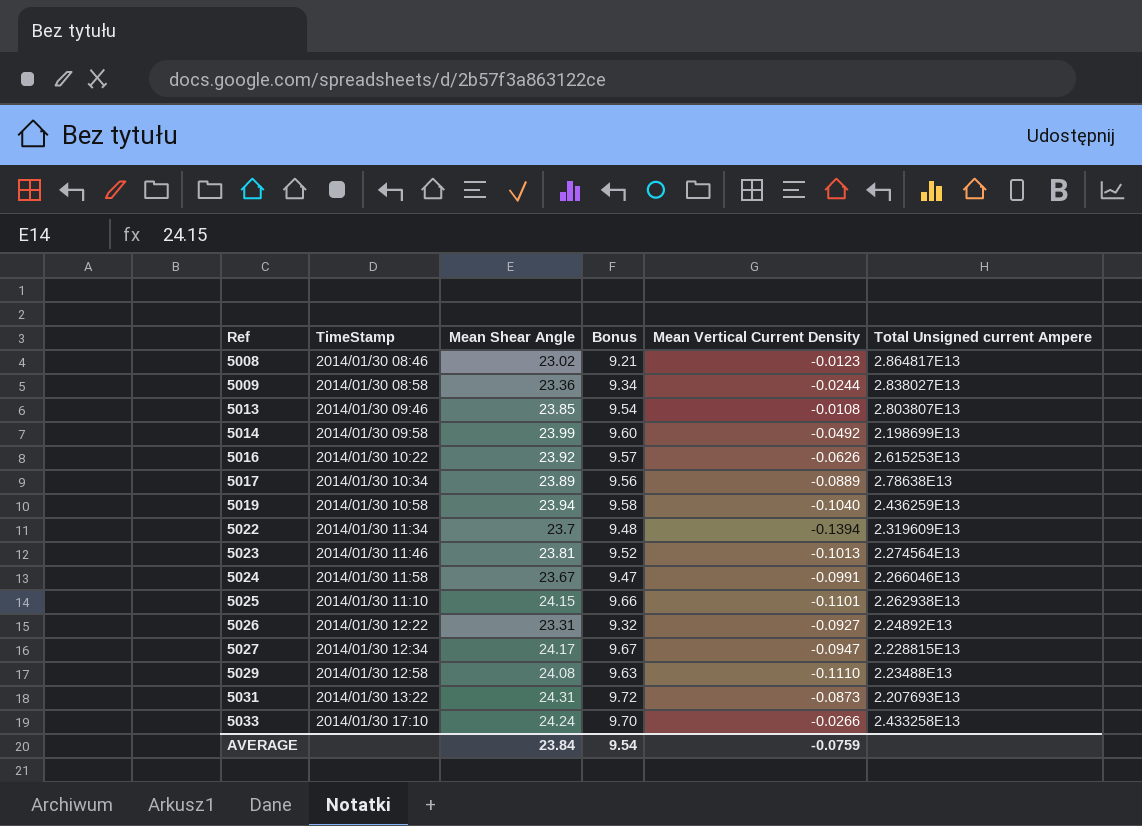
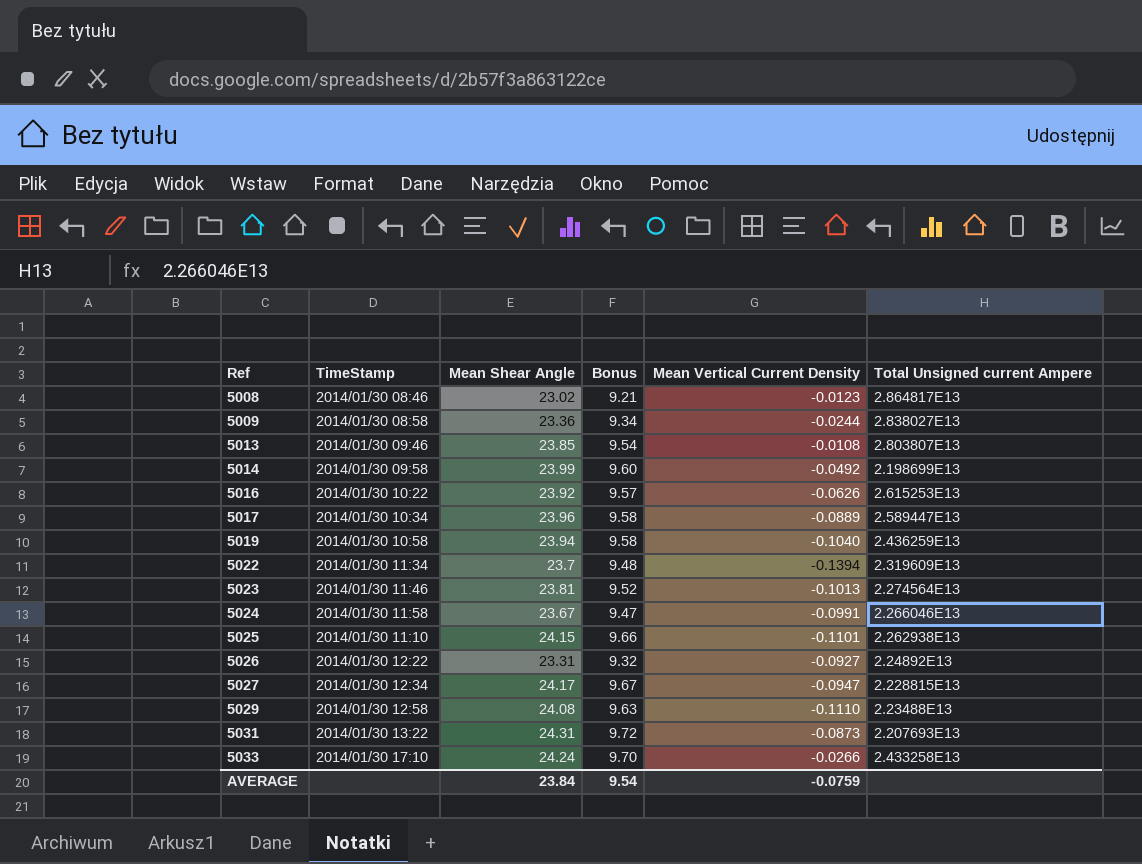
5017 | Mean Shear Angle: 23.89 -> 23.96
5017 | Bonus: 9.56 -> 9.58
5017 | Total Unsigned current Ampere: 2.78638E13 -> 2.589447E13

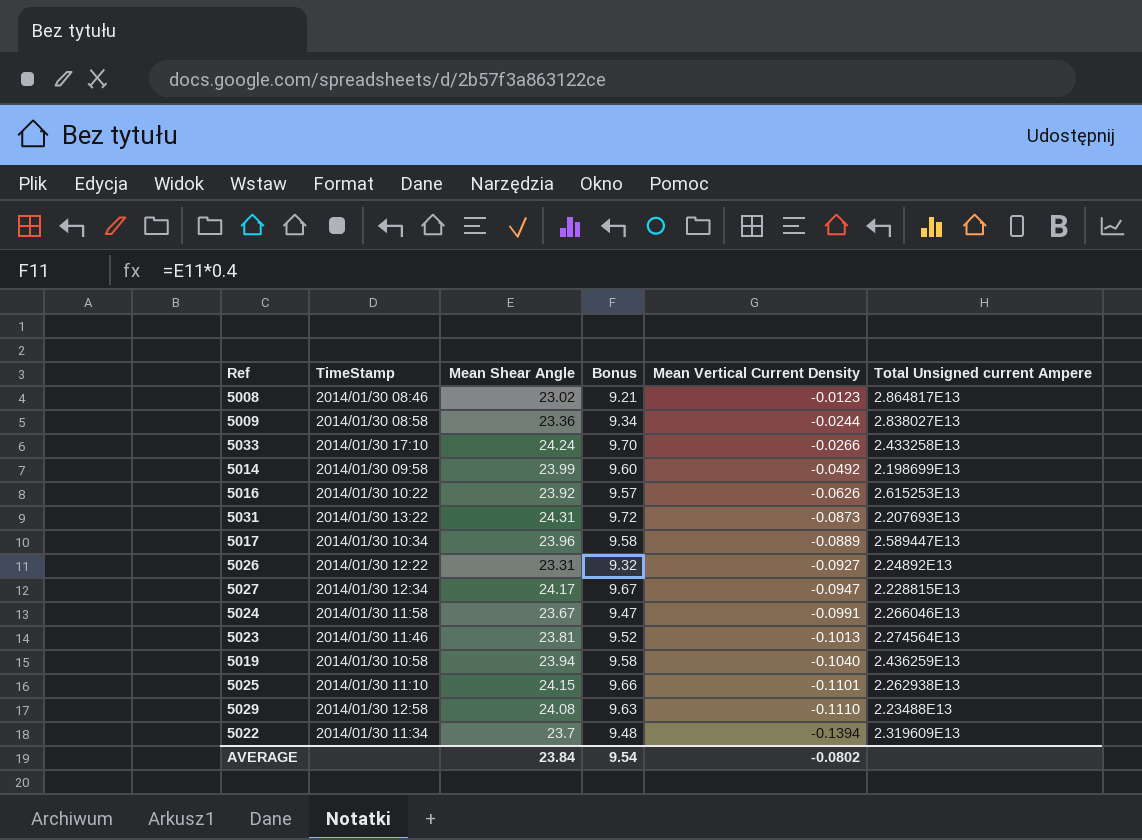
row order: Ref ascending -> Mean Vertical Current Density descending
row 5013: 2014/01/30 09:46 | 23.85 | 9.54 | -0.0108 | 2.803807E13 -> none
AVERAGE | Mean Vertical Current Density: -0.0759 -> -0.0802

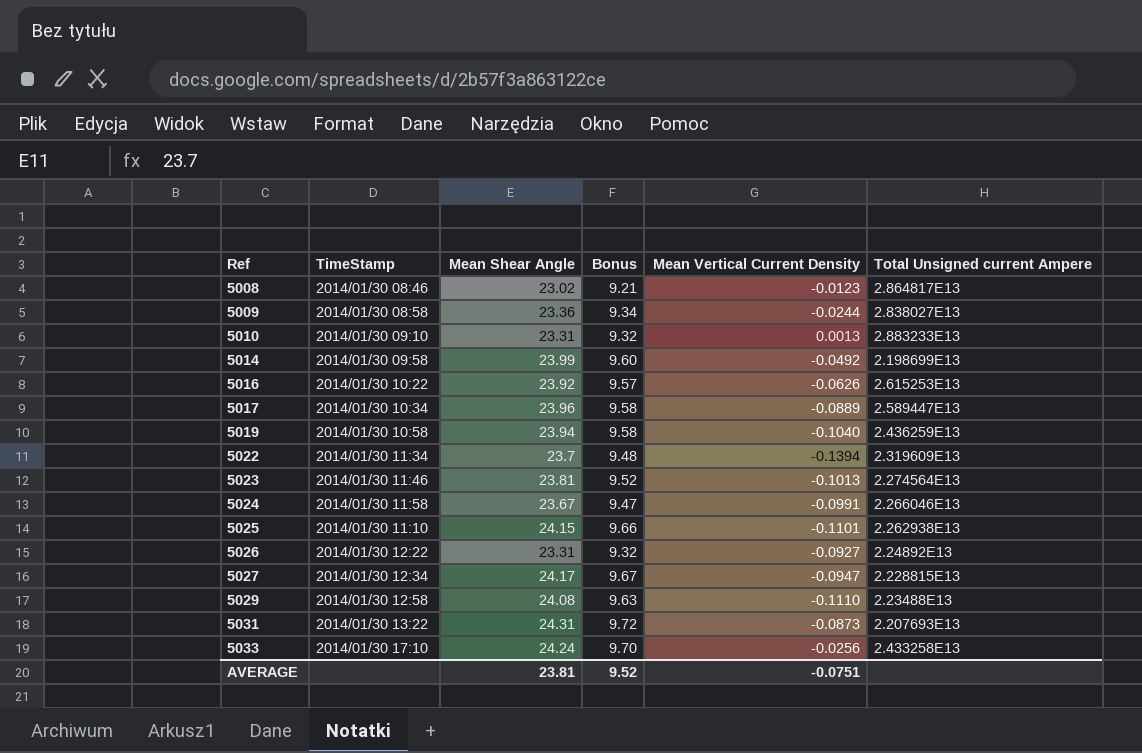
row order: Mean Vertical Current Density descending -> Ref ascending
row 5010: none -> 2014/01/30 09:10 | 23.31 | 9.32 | 0.0013 | 2.883233E13
5033 | Mean Vertical Current Density: -0.0266 -> -0.0256
AVERAGE | Mean Shear Angle: 23.84 -> 23.81
AVERAGE | Bonus: 9.54 -> 9.52
AVERAGE | Mean Vertical Current Density: -0.0802 -> -0.0751

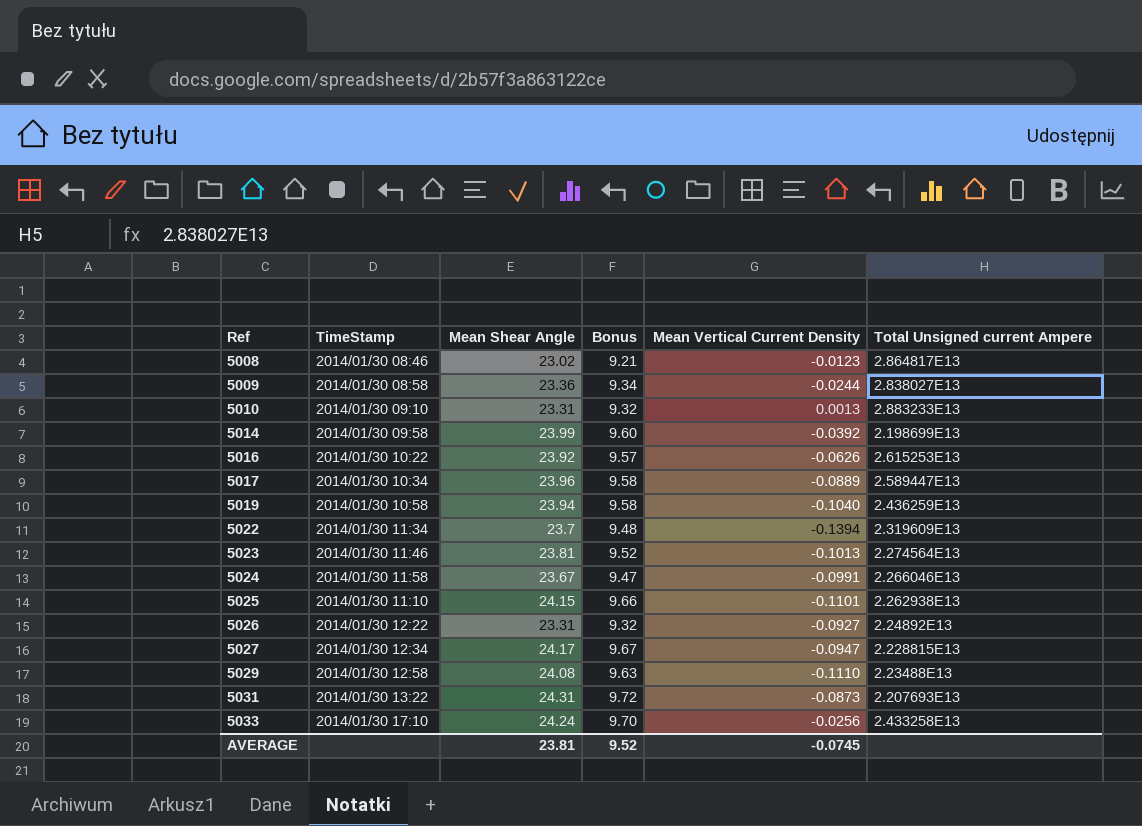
5014 | Mean Vertical Current Density: -0.0492 -> -0.0392
AVERAGE | Mean Vertical Current Density: -0.0751 -> -0.0745

